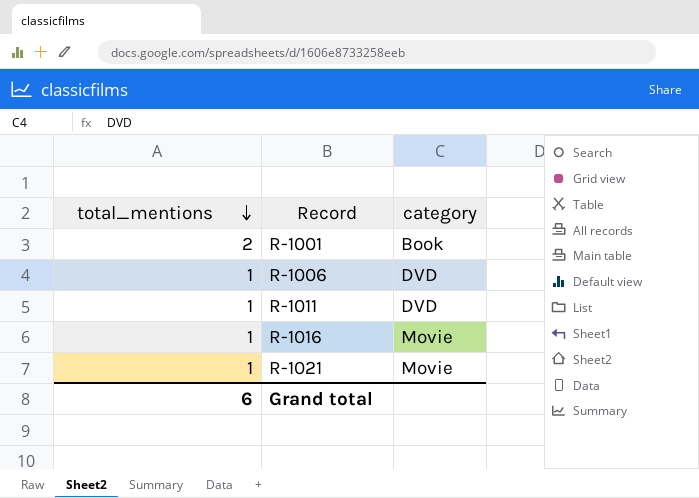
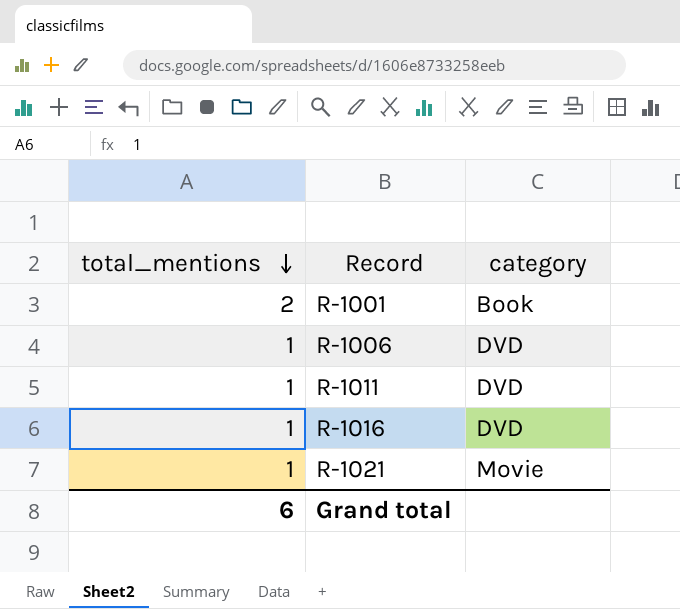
R-1016 | category: Movie -> DVD

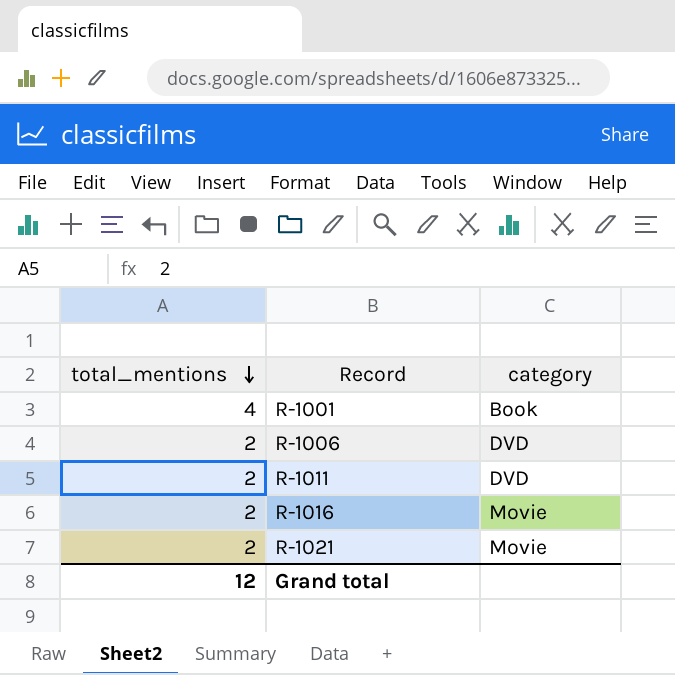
R-1001 | total_mentions: 2 -> 4
R-1006 | total_mentions: 1 -> 2
R-1011 | total_mentions: 1 -> 2
R-1016 | total_mentions: 1 -> 2
R-1016 | category: DVD -> Movie
R-1021 | total_mentions: 1 -> 2
Grand total | total_mentions: 6 -> 12

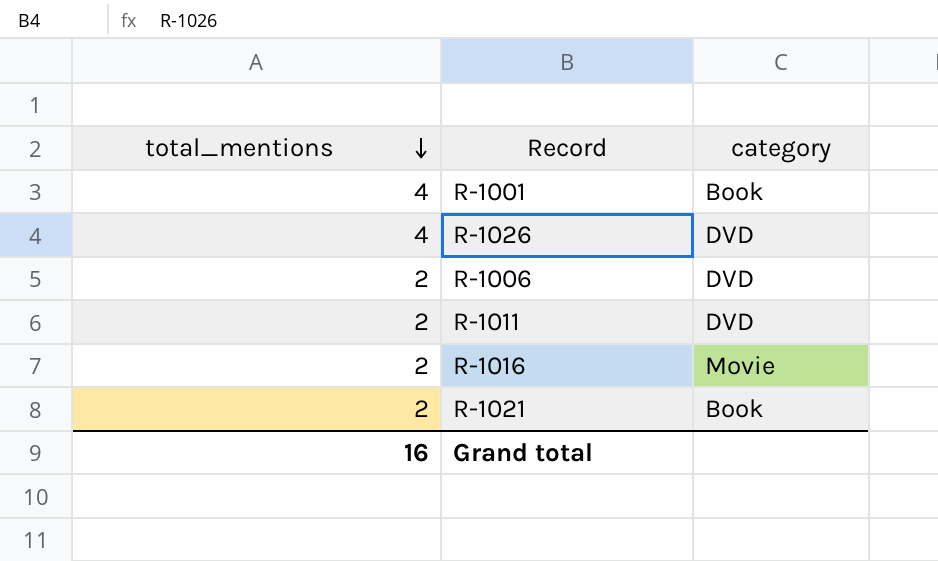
row R-1026: none -> 4 | DVD
R-1021 | category: Movie -> Book
Grand total | total_mentions: 12 -> 16

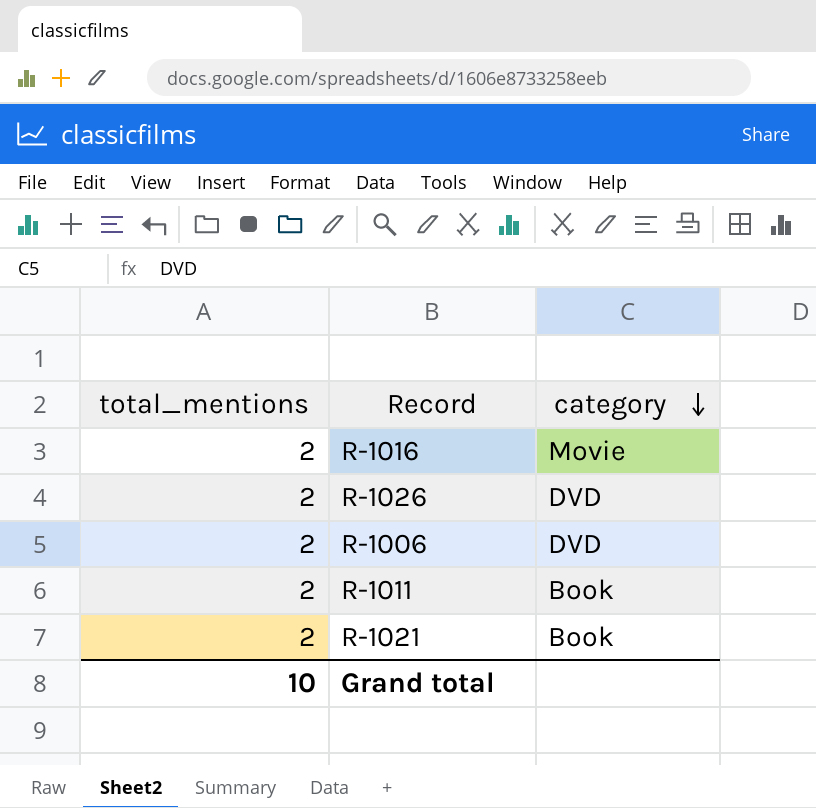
row order: total_mentions descending -> category descending
row R-1001: 4 | Book -> none
R-1026 | total_mentions: 4 -> 2
R-1011 | category: DVD -> Book
Grand total | total_mentions: 16 -> 10

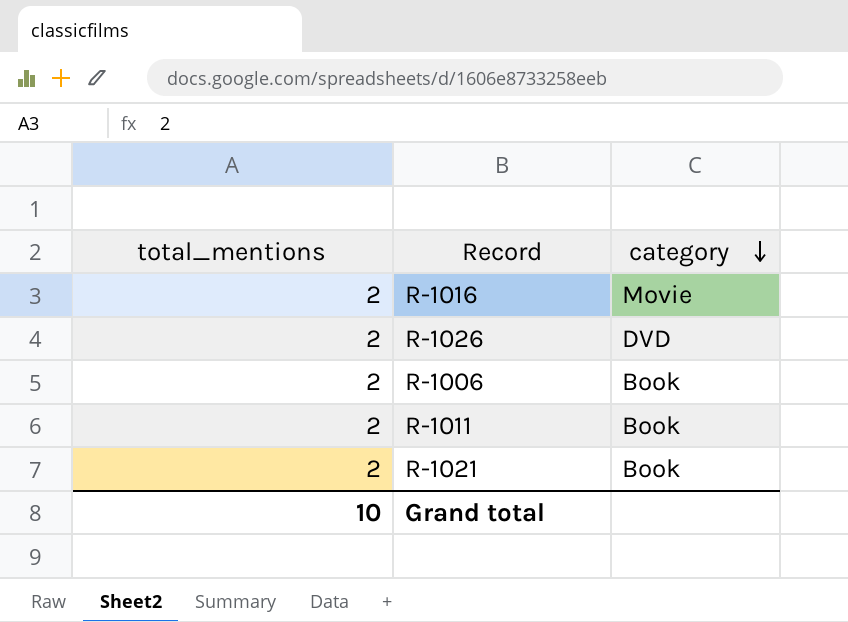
R-1006 | category: DVD -> Book

